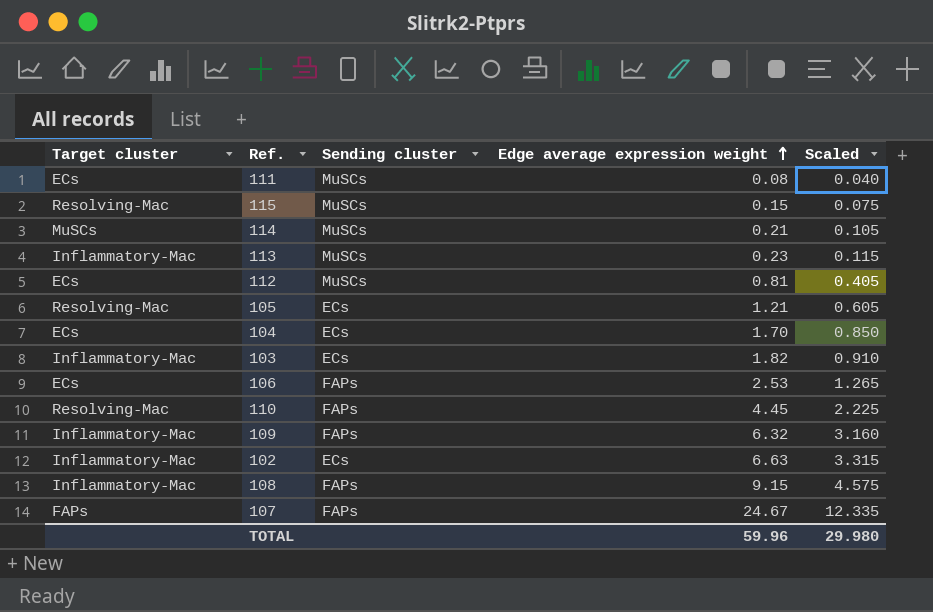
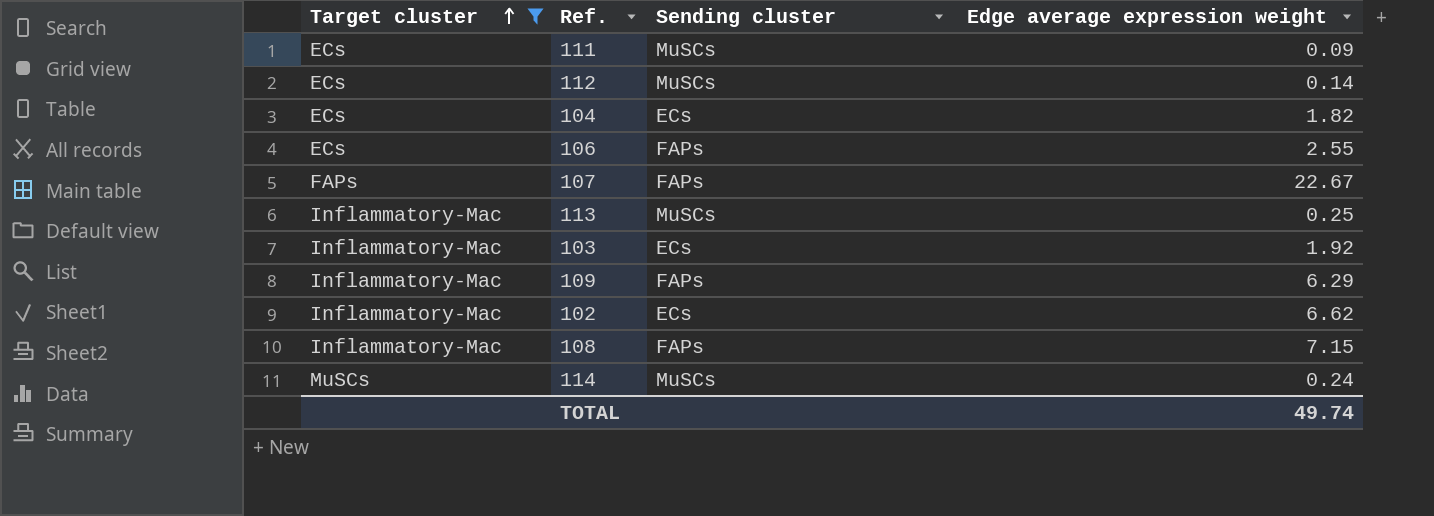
filter: none -> Target cluster != Resolving-Mac
row order: Edge average expression weight ascending -> Target cluster ascending
column Scaled | formula: [Edge average expression weight] * 0.5 -> none
111 | Edge average expression weight: 0.08 -> 0.09
112 | Edge average expression weight: 0.81 -> 0.14
104 | Edge average expression weight: 1.70 -> 1.82
106 | Edge average expression weight: 2.53 -> 2.55
107 | Edge average expression weight: 24.67 -> 22.67
113 | Edge average expression weight: 0.23 -> 0.25
103 | Edge average expression weight: 1.82 -> 1.92
109 | Edge average expression weight: 6.32 -> 6.29
102 | Edge average expression weight: 6.63 -> 6.62
108 | Edge average expression weight: 9.15 -> 7.15
114 | Edge average expression weight: 0.21 -> 0.24
TOTAL | Edge average expression weight: 59.96 -> 49.74

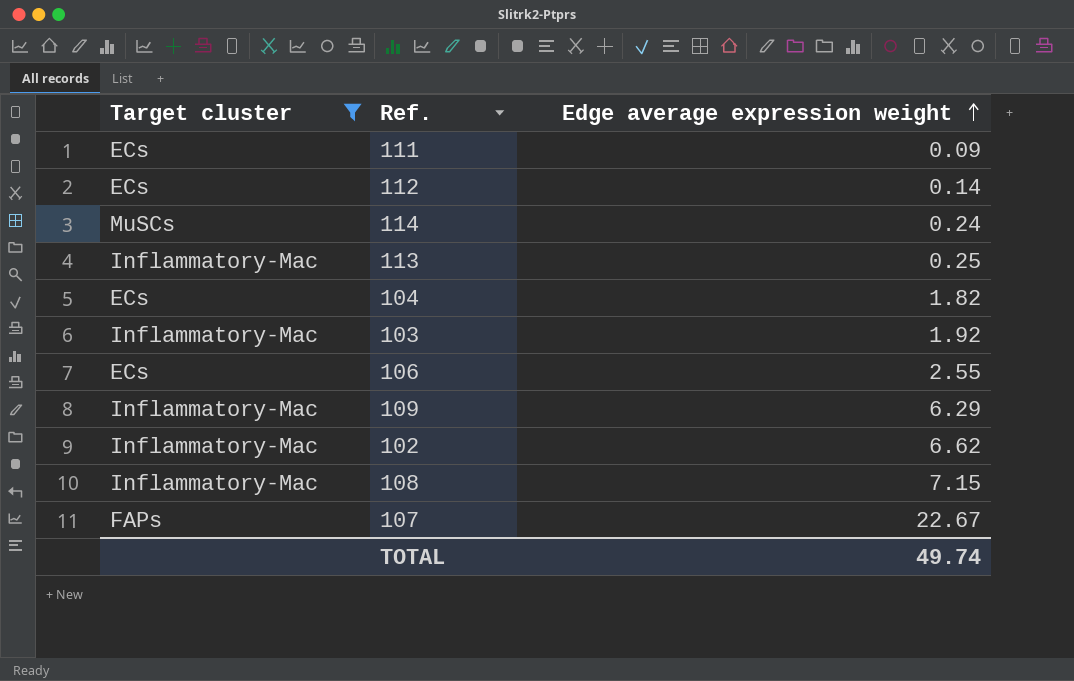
row order: Target cluster ascending -> Edge average expression weight ascending
column Sending cluster | position: 3 -> none

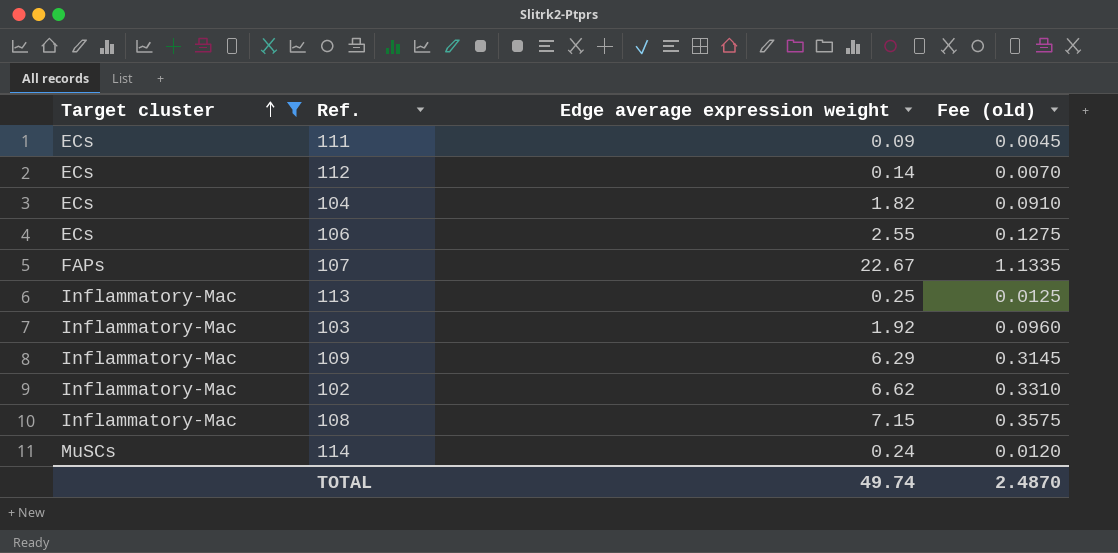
row order: Edge average expression weight ascending -> Target cluster ascending
column Fee (old) | formula: none -> [Edge average expression weight] * 0.05

